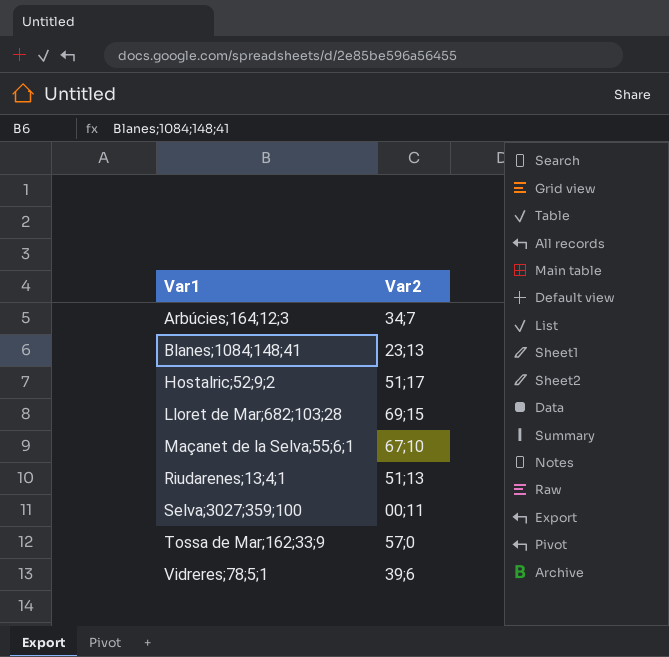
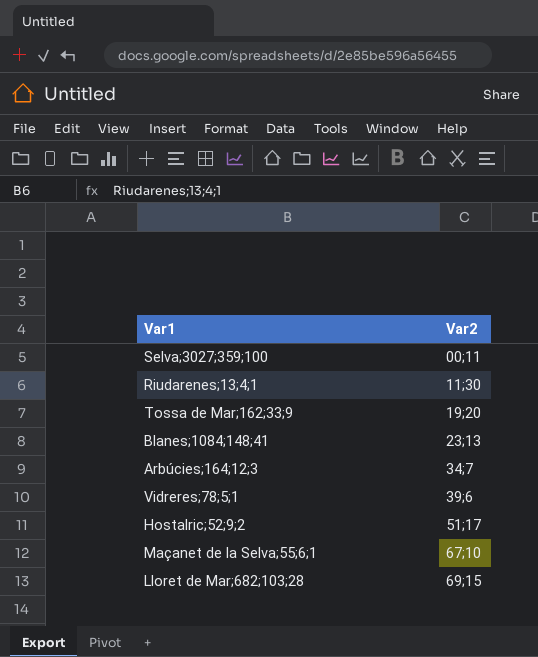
row order: Var1 ascending -> Var2 ascending
Riudarenes;13;4;1 | Var2: 51;13 -> 11;30
Tossa de Mar;162;33;9 | Var2: 57;0 -> 19;20

